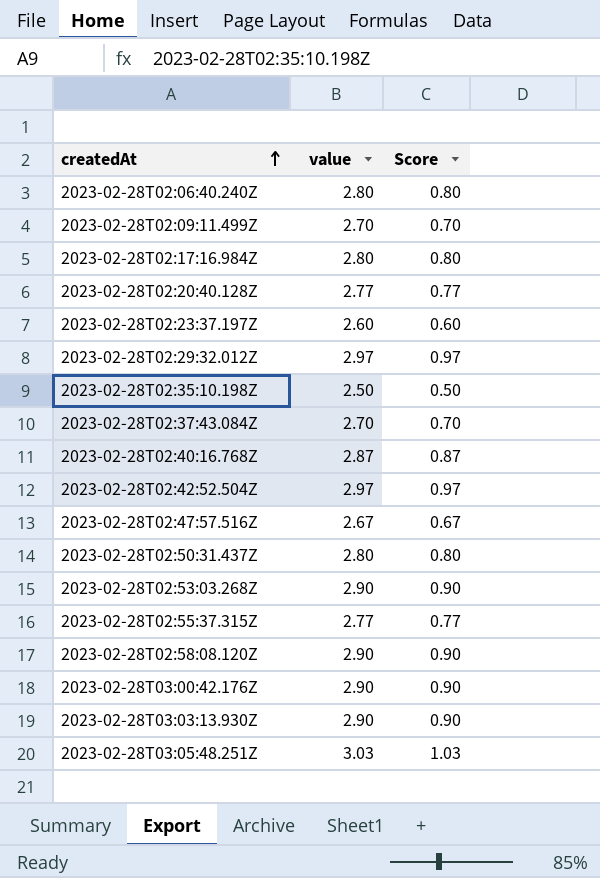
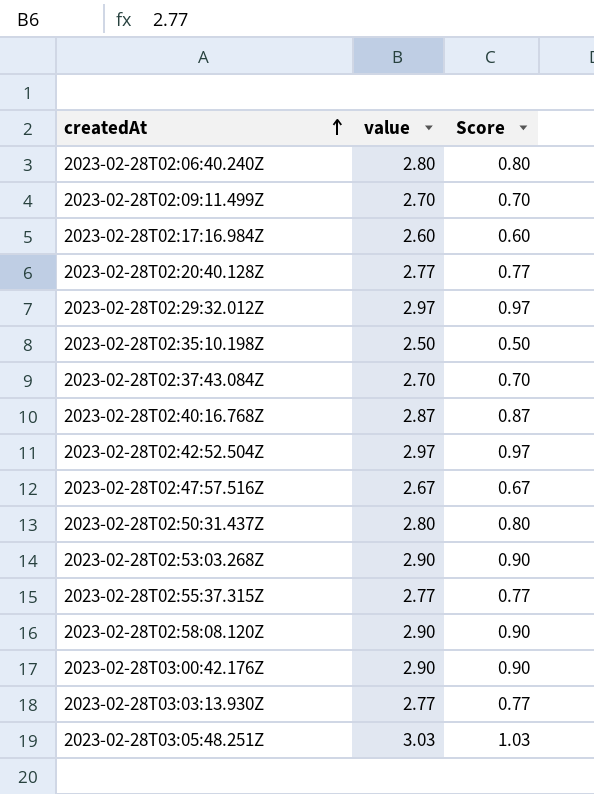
row 2023-02-28T02:23:37.197Z: 2.60 | 0.60 -> none
2023-02-28T02:17:16.984Z | value: 2.80 -> 2.60
2023-02-28T02:17:16.984Z | Score: 0.80 -> 0.60
2023-02-28T03:03:13.930Z | value: 2.90 -> 2.77
2023-02-28T03:03:13.930Z | Score: 0.90 -> 0.77

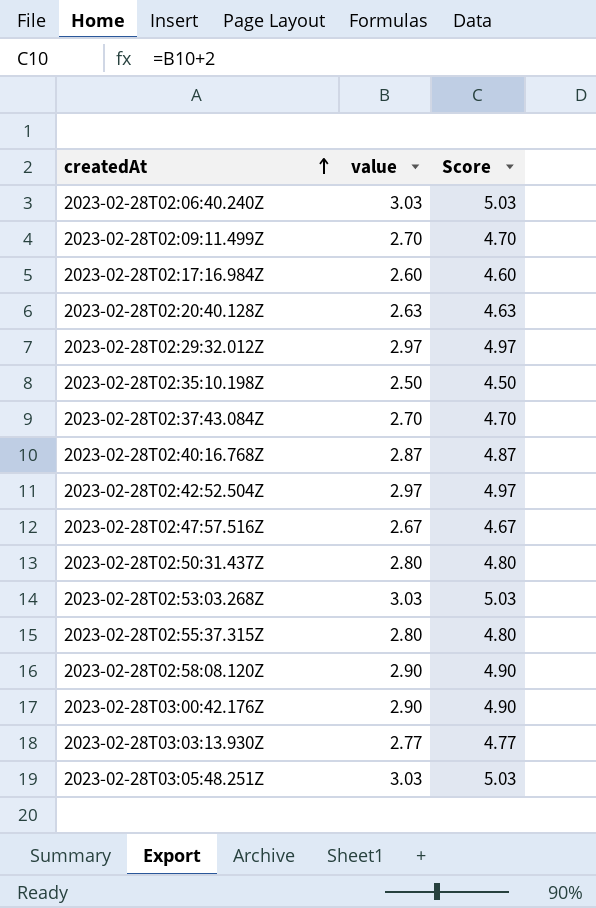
column Score | formula: [value] - 2 -> [value] + 2
2023-02-28T02:06:40.240Z | value: 2.80 -> 3.03
2023-02-28T02:20:40.128Z | value: 2.77 -> 2.63
2023-02-28T02:53:03.268Z | value: 2.90 -> 3.03
2023-02-28T02:55:37.315Z | value: 2.77 -> 2.80

